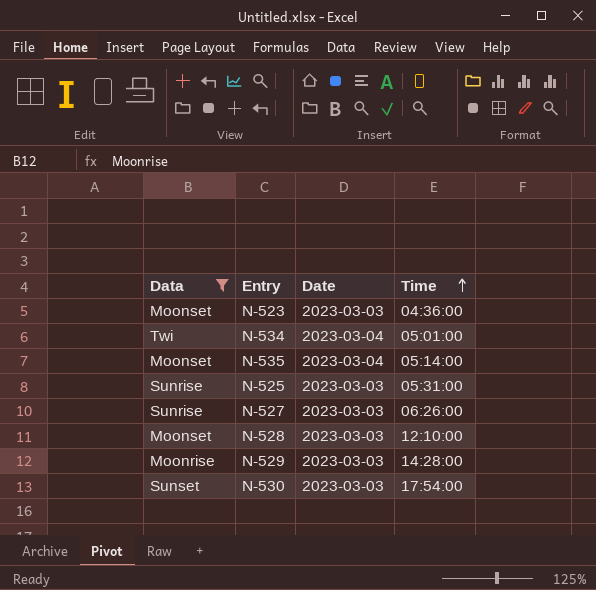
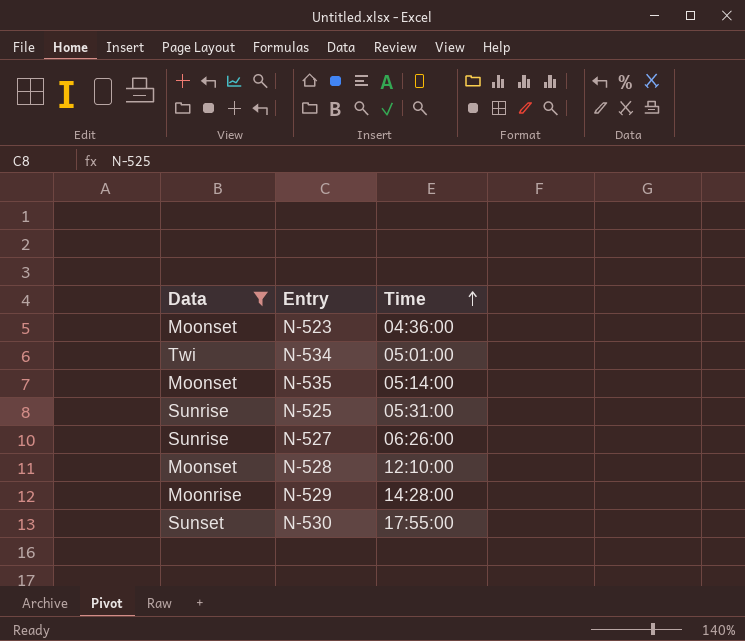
column Date | position: 3 -> none
N-530 | Time: 17:54:00 -> 17:55:00

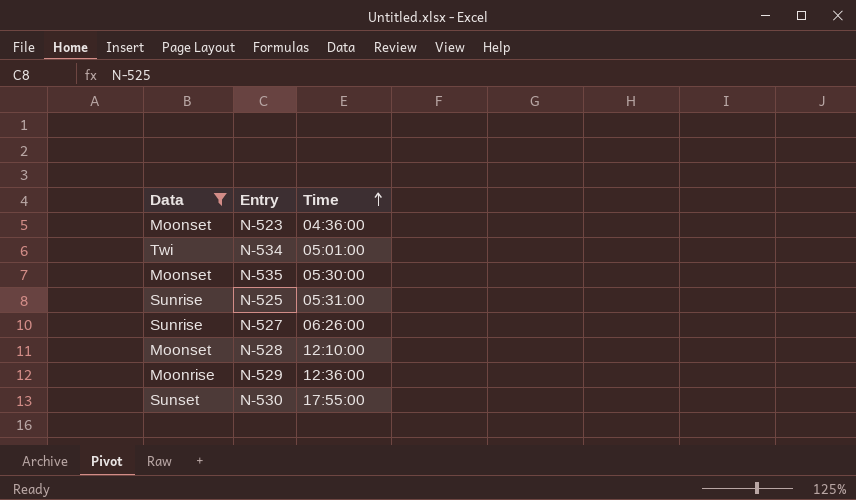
N-535 | Time: 05:14:00 -> 05:30:00
N-529 | Time: 14:28:00 -> 12:36:00

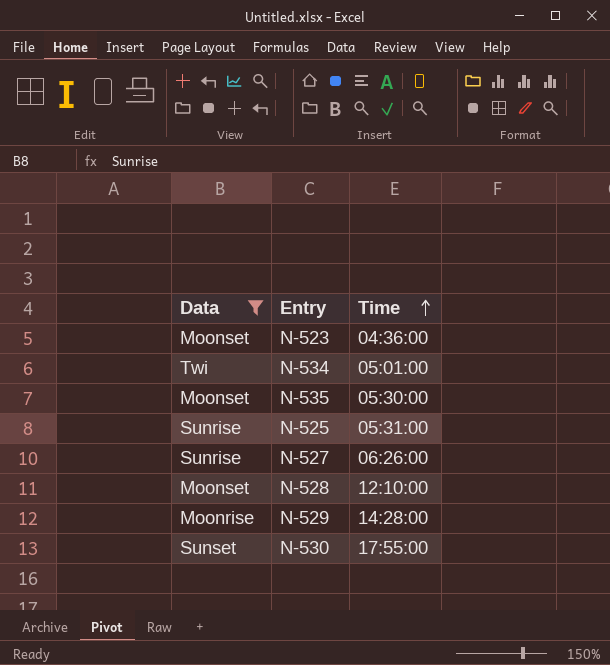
N-529 | Time: 12:36:00 -> 14:28:00

